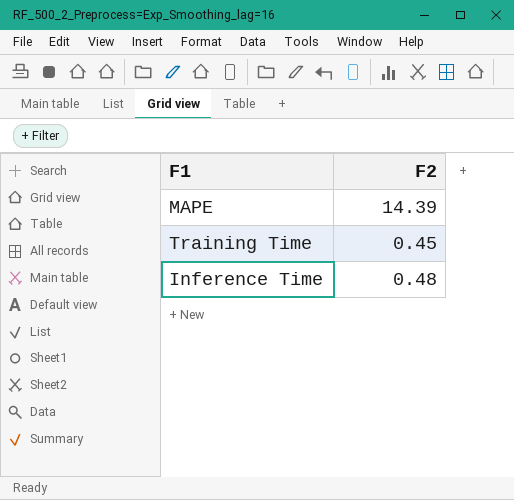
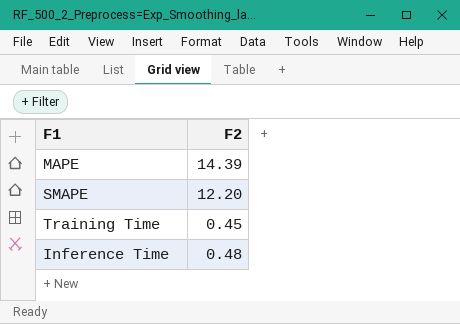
row SMAPE: none -> 12.20

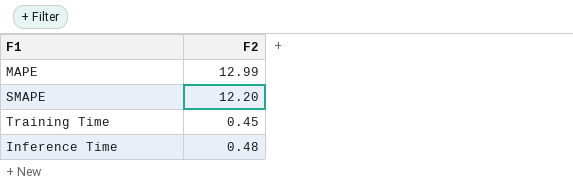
MAPE | F2: 14.39 -> 12.99

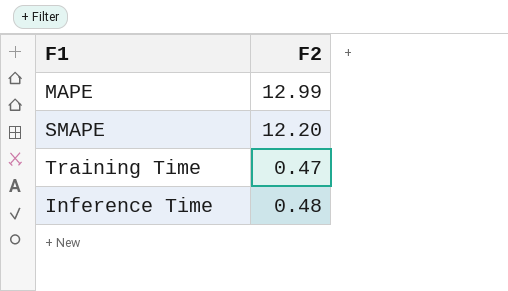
Training Time | F2: 0.45 -> 0.47

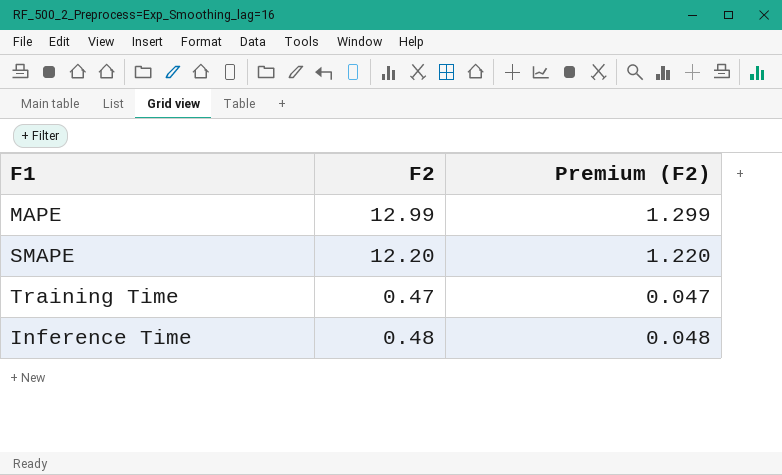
column Premium (F2) | formula: none -> [F2] * 0.1

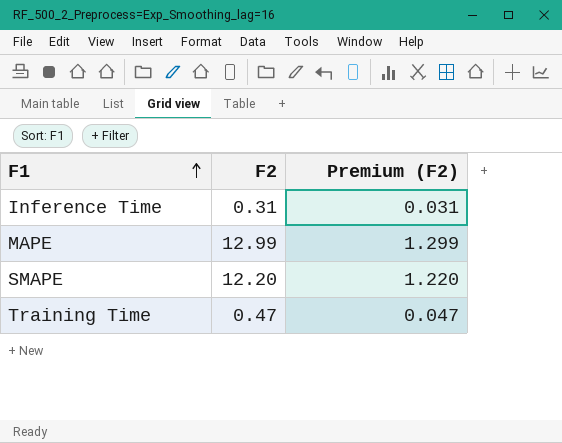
row order: none -> F1 ascending
Inference Time | F2: 0.48 -> 0.31
Inference Time | Premium (F2): 0.048 -> 0.031

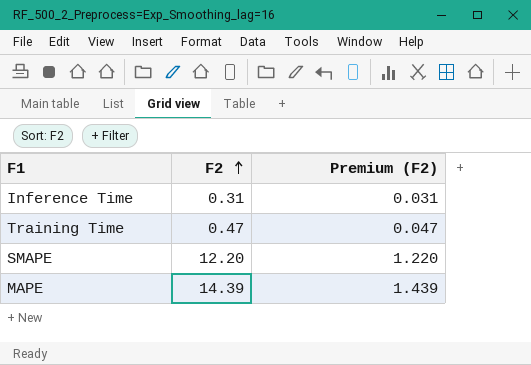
row order: F1 ascending -> F2 ascending
MAPE | F2: 12.99 -> 14.39
MAPE | Premium (F2): 1.299 -> 1.439

